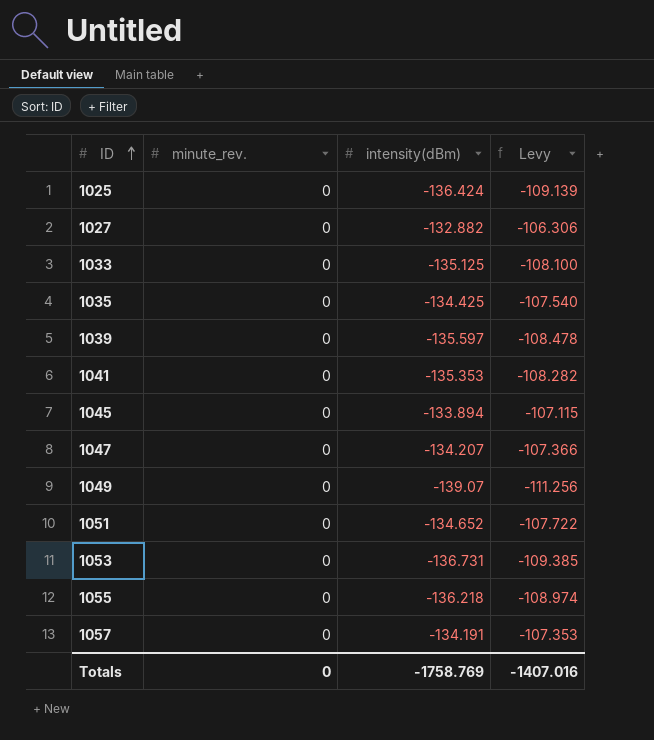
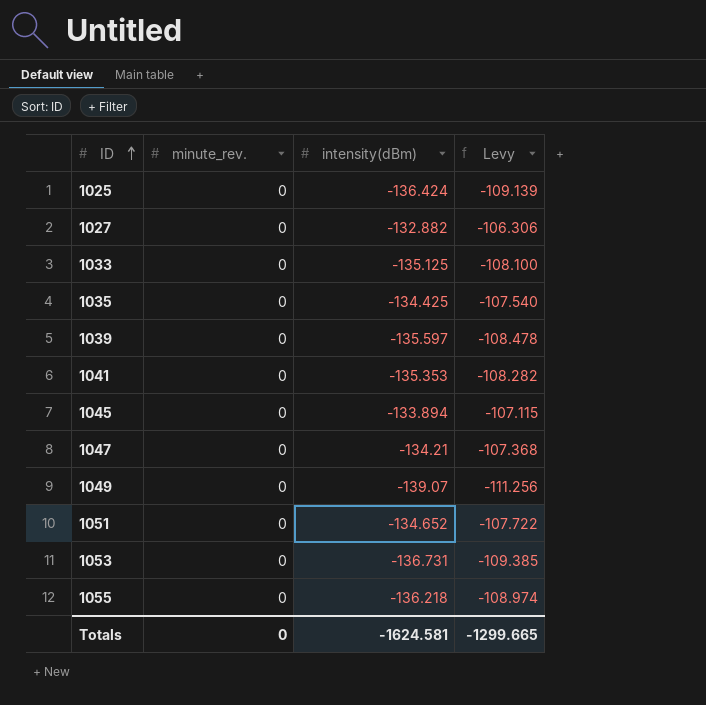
row 1057: 0 | -134.191 | -107.353 -> none
1047 | intensity(dBm): -134.207 -> -134.21
1047 | Levy: -107.366 -> -107.368
Totals | intensity(dBm): -1758.769 -> -1624.581
Totals | Levy: -1407.016 -> -1299.665

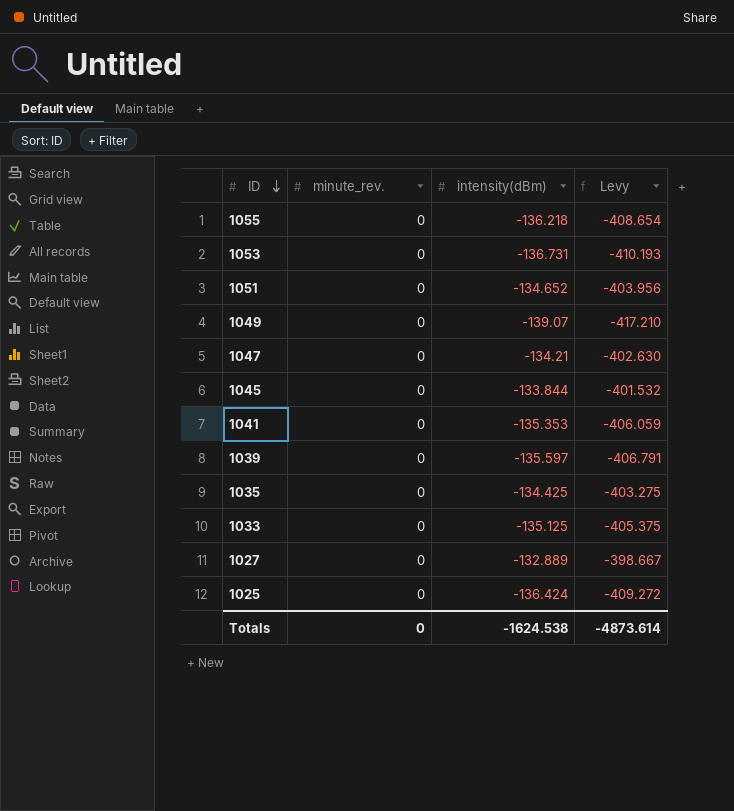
row order: ID ascending -> ID descending
column Levy | formula: [intensity(dBm)] * 0.8 -> [intensity(dBm)] * 3
1045 | intensity(dBm): -133.894 -> -133.844
1027 | intensity(dBm): -132.882 -> -132.889
Totals | intensity(dBm): -1624.581 -> -1624.538
Totals | Levy: -1299.665 -> -4873.614

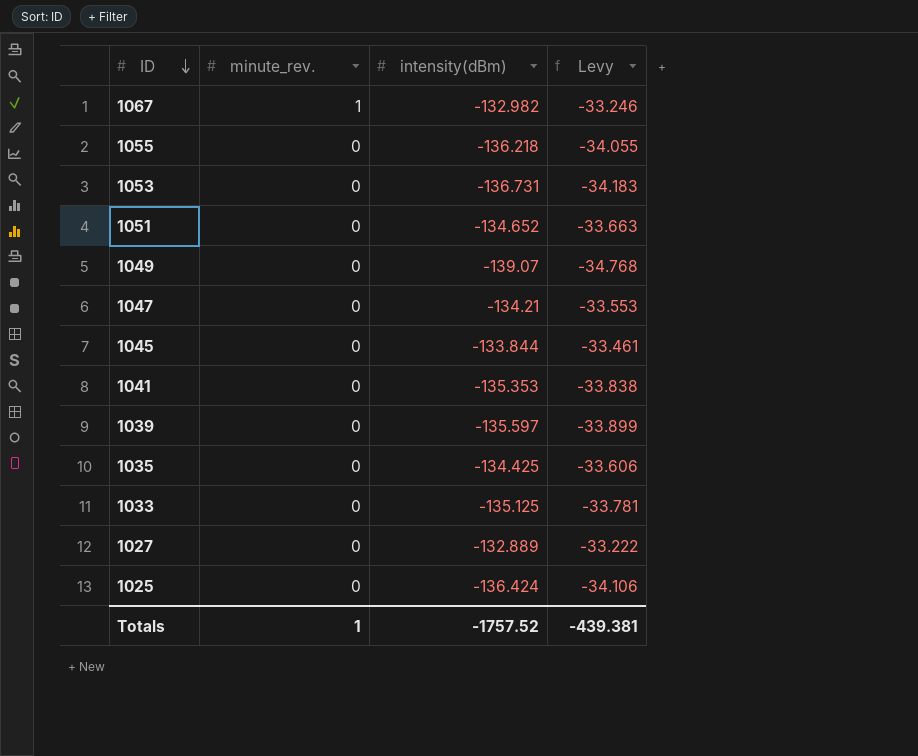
column Levy | formula: [intensity(dBm)] * 3 -> [intensity(dBm)] * 0.25
row 1067: none -> 1 | -132.982 | -33.246
Totals | minute_rev.: 0 -> 1
Totals | intensity(dBm): -1624.538 -> -1757.52
Totals | Levy: -4873.614 -> -439.381

